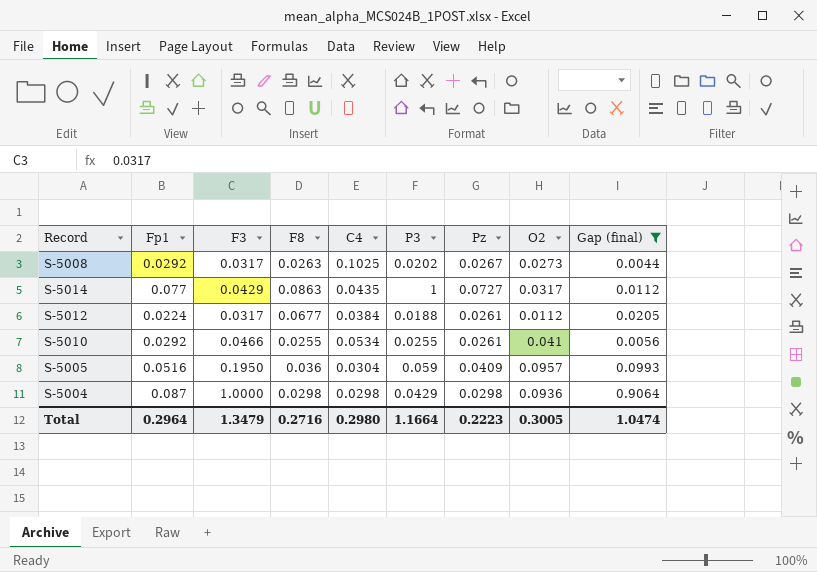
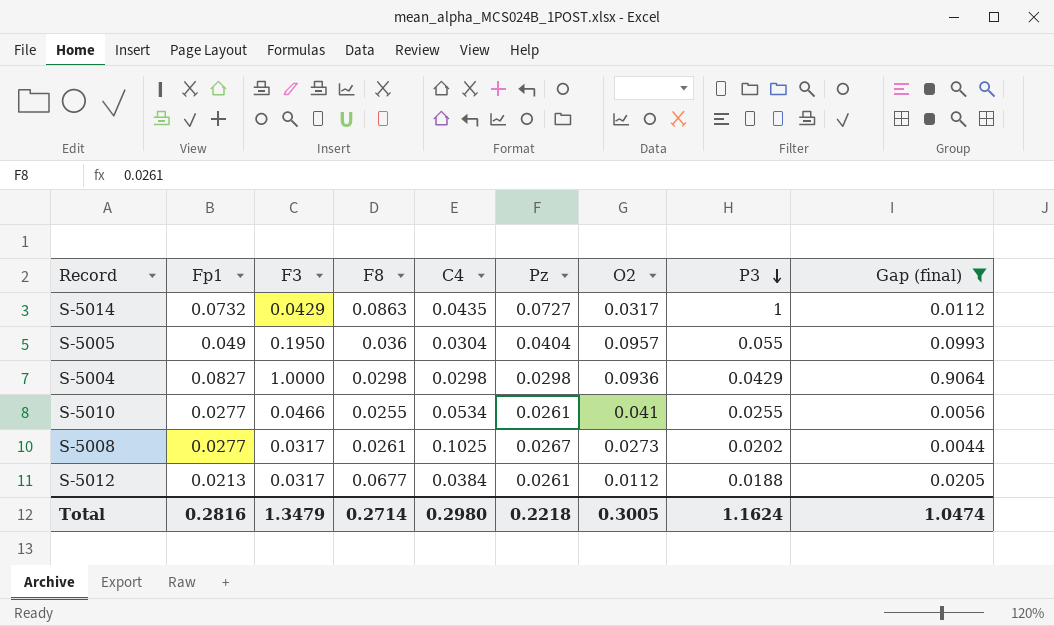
row order: none -> P3 descending
column P3 | position: 6 -> 8
S-5014 | Fp1: 0.077 -> 0.0732
S-5005 | Fp1: 0.0516 -> 0.049
S-5005 | Pz: 0.0409 -> 0.0404
S-5005 | P3: 0.059 -> 0.055
S-5004 | Fp1: 0.087 -> 0.0827
S-5010 | Fp1: 0.0292 -> 0.0277
S-5008 | Fp1: 0.0292 -> 0.0277
S-5008 | F8: 0.0263 -> 0.0261
S-5012 | Fp1: 0.0224 -> 0.0213
Total | Fp1: 0.2964 -> 0.2816
Total | F8: 0.2716 -> 0.2714
Total | Pz: 0.2223 -> 0.2218
Total | P3: 1.1664 -> 1.1624

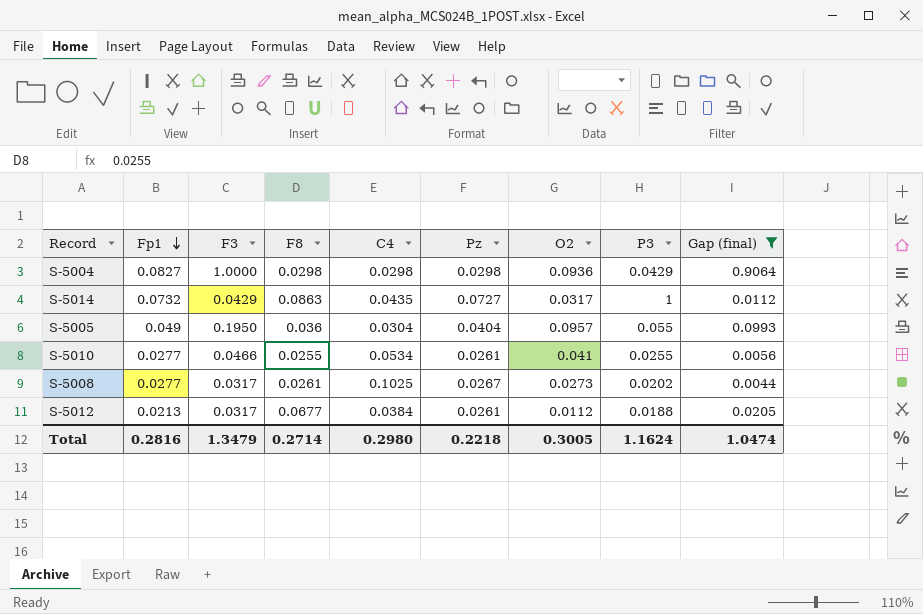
row order: P3 descending -> Fp1 descending

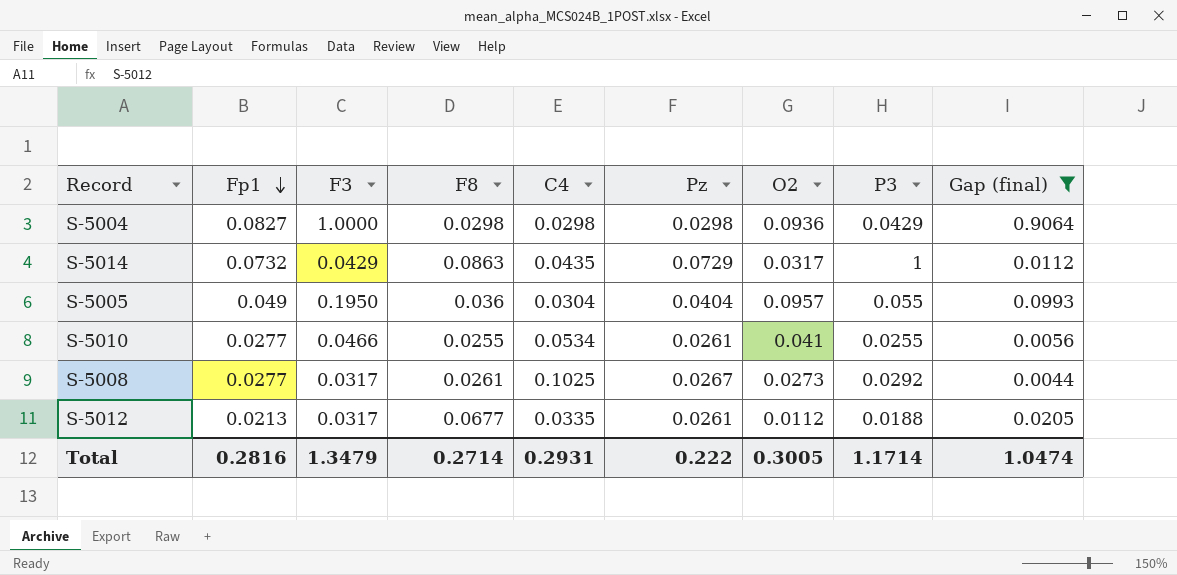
S-5014 | Pz: 0.0727 -> 0.0729
S-5008 | P3: 0.0202 -> 0.0292
S-5012 | C4: 0.0384 -> 0.0335
Total | C4: 0.2980 -> 0.2931
Total | Pz: 0.2218 -> 0.222
Total | P3: 1.1624 -> 1.1714

